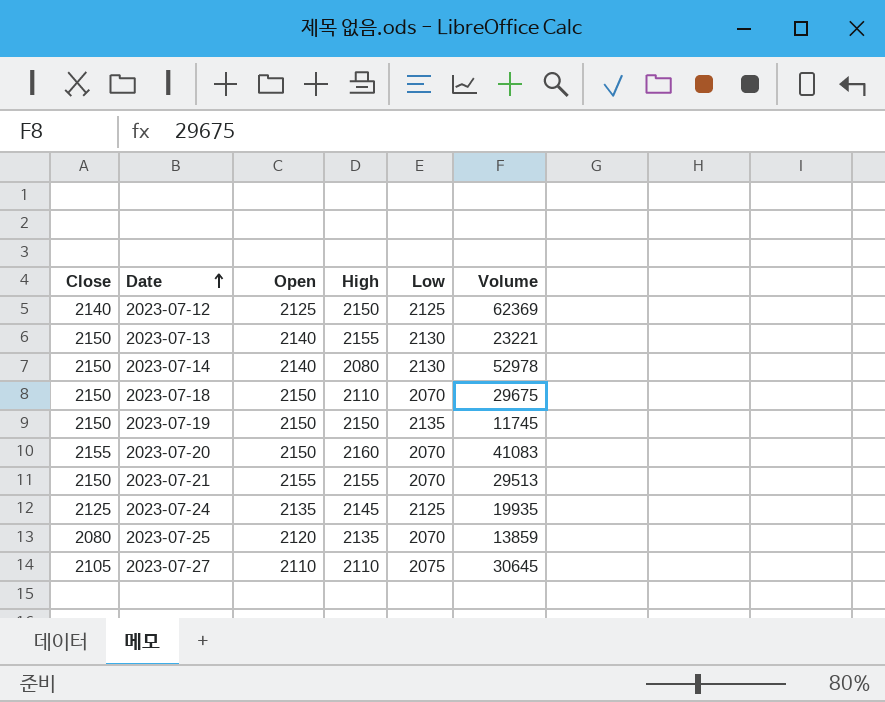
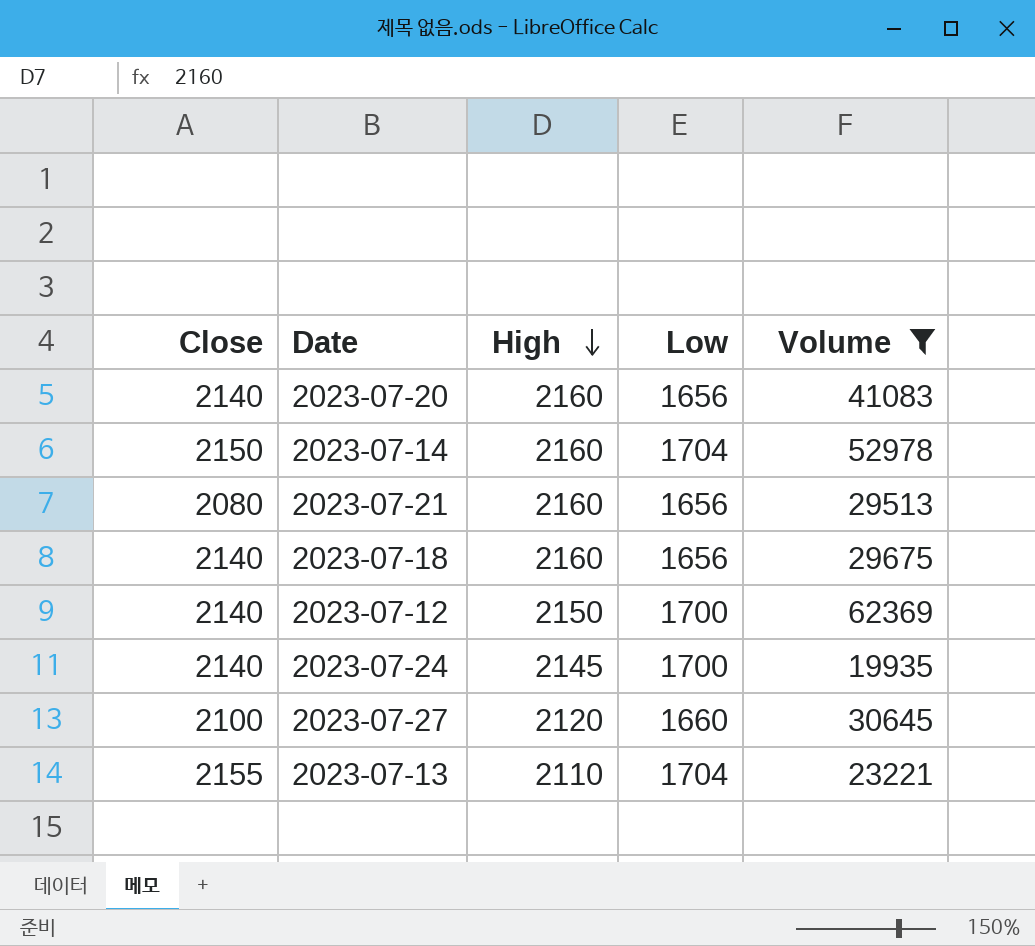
filter: none -> Volume >= 19935
row order: Date ascending -> High descending
column Open | position: 3 -> none
2023-07-20 | Close: 2155 -> 2140
2023-07-20 | Low: 2070 -> 1656
2023-07-14 | High: 2080 -> 2160
2023-07-14 | Low: 2130 -> 1704
2023-07-21 | Close: 2150 -> 2080
2023-07-21 | High: 2155 -> 2160
2023-07-21 | Low: 2070 -> 1656
2023-07-18 | Close: 2150 -> 2140
2023-07-18 | High: 2110 -> 2160
2023-07-18 | Low: 2070 -> 1656
2023-07-12 | Low: 2125 -> 1700
2023-07-24 | Close: 2125 -> 2140
2023-07-24 | Low: 2125 -> 1700
2023-07-27 | Close: 2105 -> 2100
2023-07-27 | High: 2110 -> 2120
2023-07-27 | Low: 2075 -> 1660
2023-07-13 | Close: 2150 -> 2155
2023-07-13 | High: 2155 -> 2110
2023-07-13 | Low: 2130 -> 1704

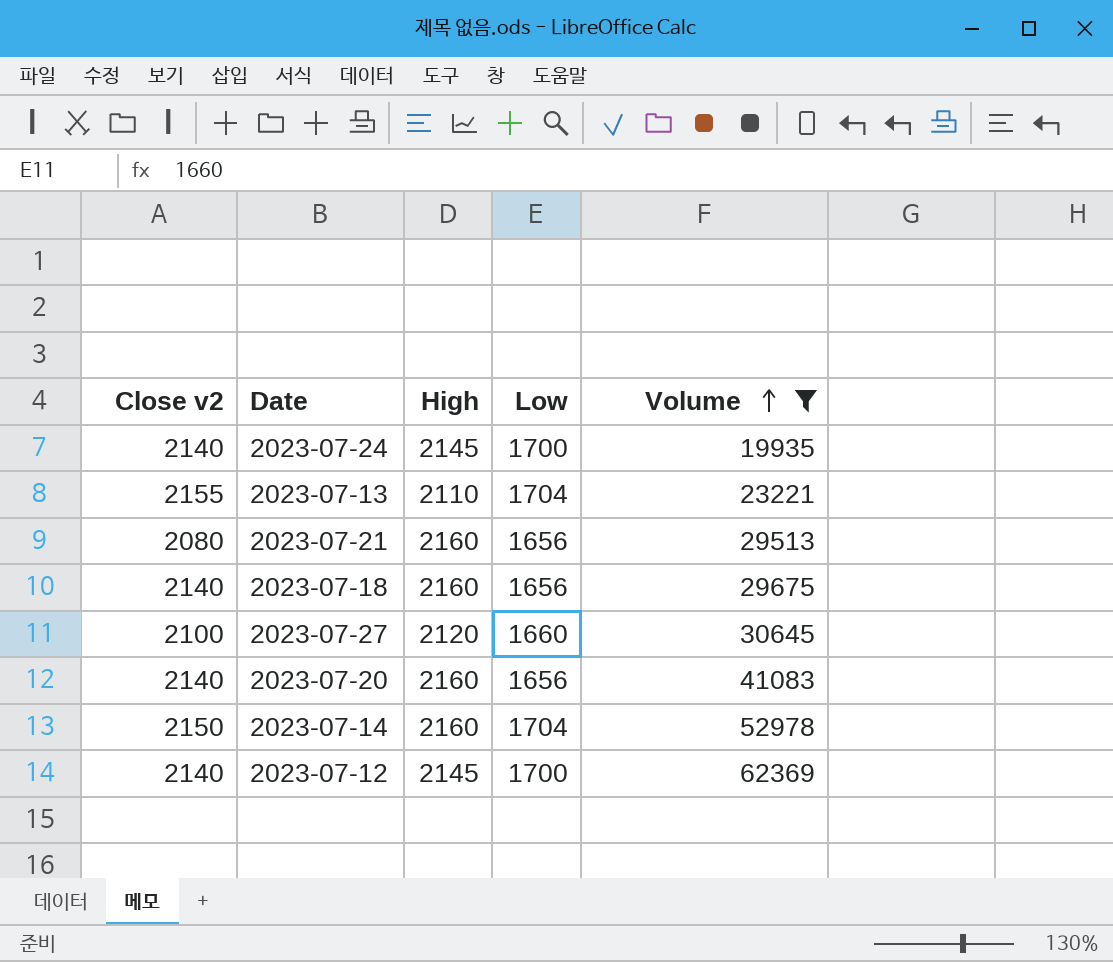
row order: High descending -> Volume ascending
column name: Close -> Close v2
2023-07-12 | High: 2150 -> 2145

